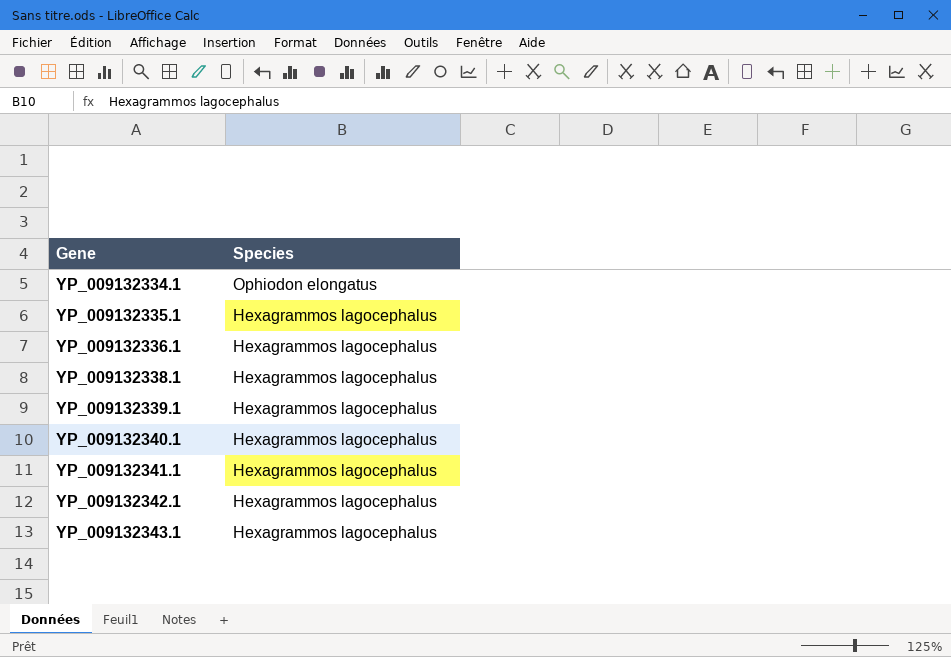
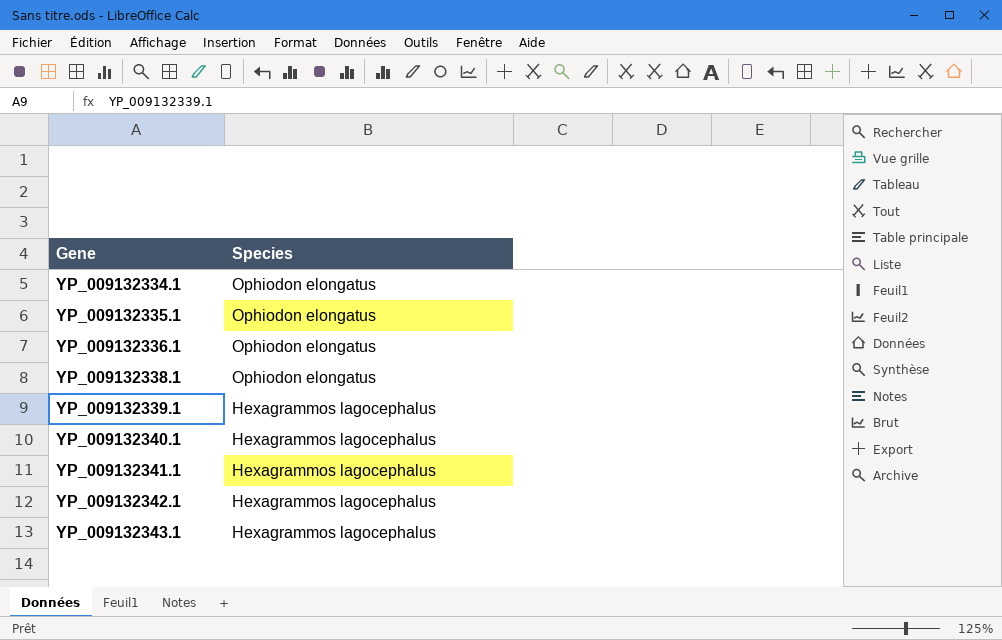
YP_009132335.1 | Species: Hexagrammos lagocephalus -> Ophiodon elongatus
YP_009132336.1 | Species: Hexagrammos lagocephalus -> Ophiodon elongatus
YP_009132338.1 | Species: Hexagrammos lagocephalus -> Ophiodon elongatus

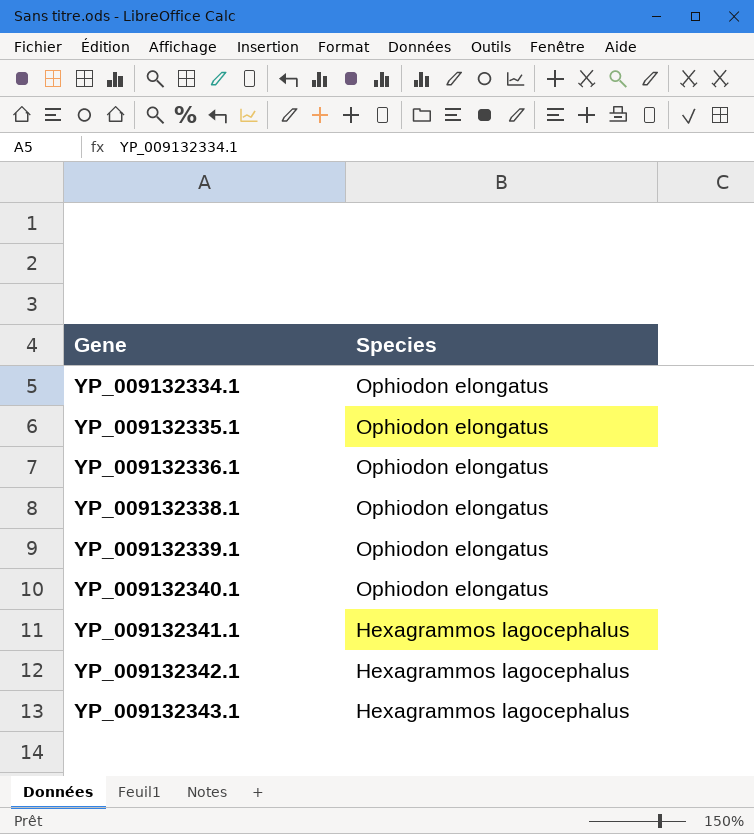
YP_009132339.1 | Species: Hexagrammos lagocephalus -> Ophiodon elongatus
YP_009132340.1 | Species: Hexagrammos lagocephalus -> Ophiodon elongatus

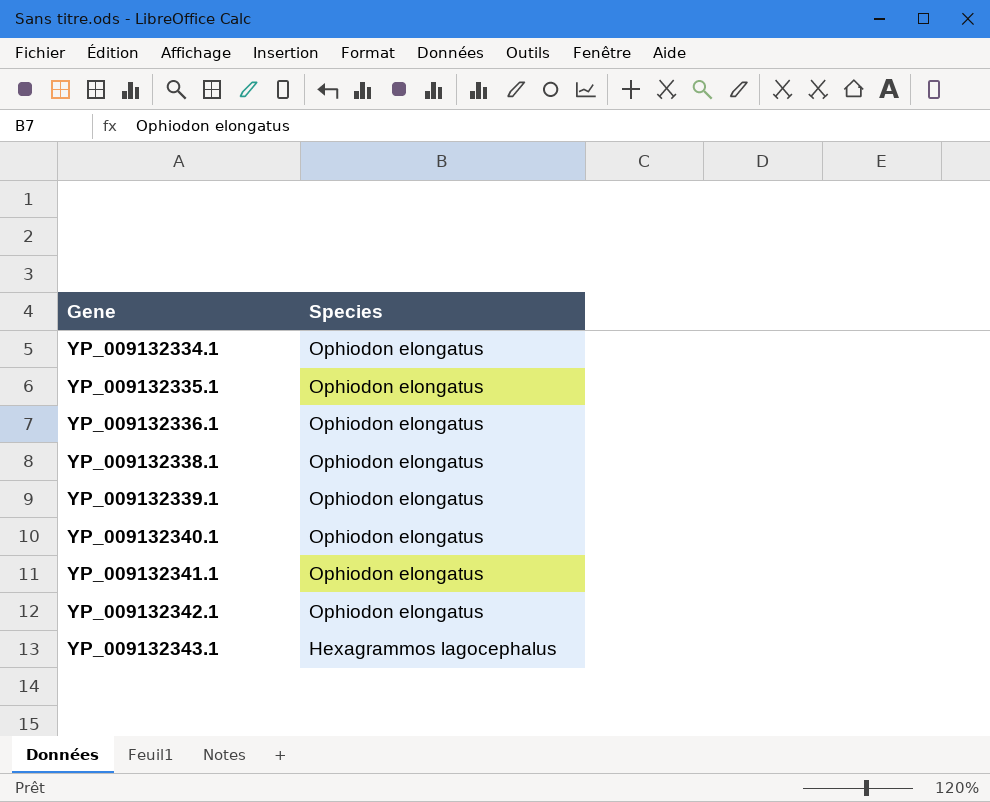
YP_009132341.1 | Species: Hexagrammos lagocephalus -> Ophiodon elongatus
YP_009132342.1 | Species: Hexagrammos lagocephalus -> Ophiodon elongatus

